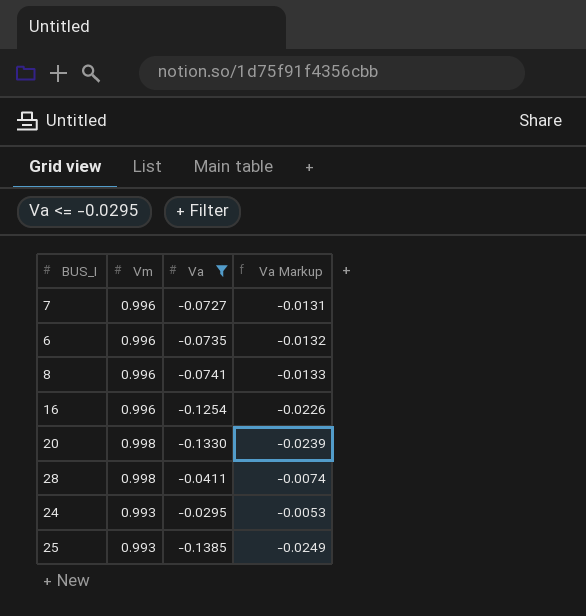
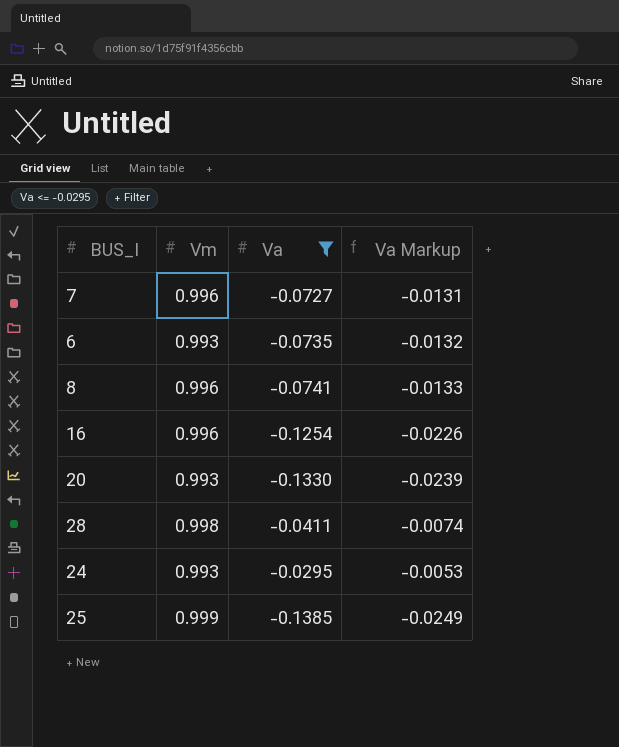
6 | Vm: 0.996 -> 0.993
20 | Vm: 0.998 -> 0.993
25 | Vm: 0.993 -> 0.999

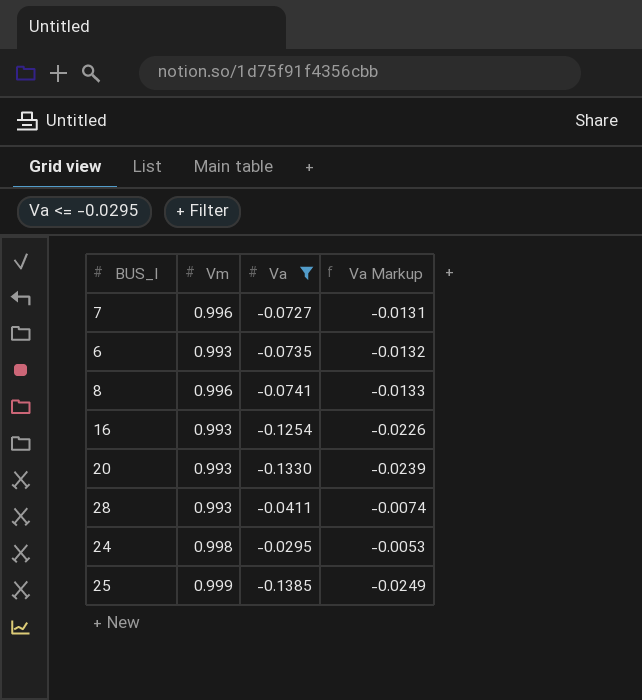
16 | Vm: 0.996 -> 0.993
28 | Vm: 0.998 -> 0.993
24 | Vm: 0.993 -> 0.998

